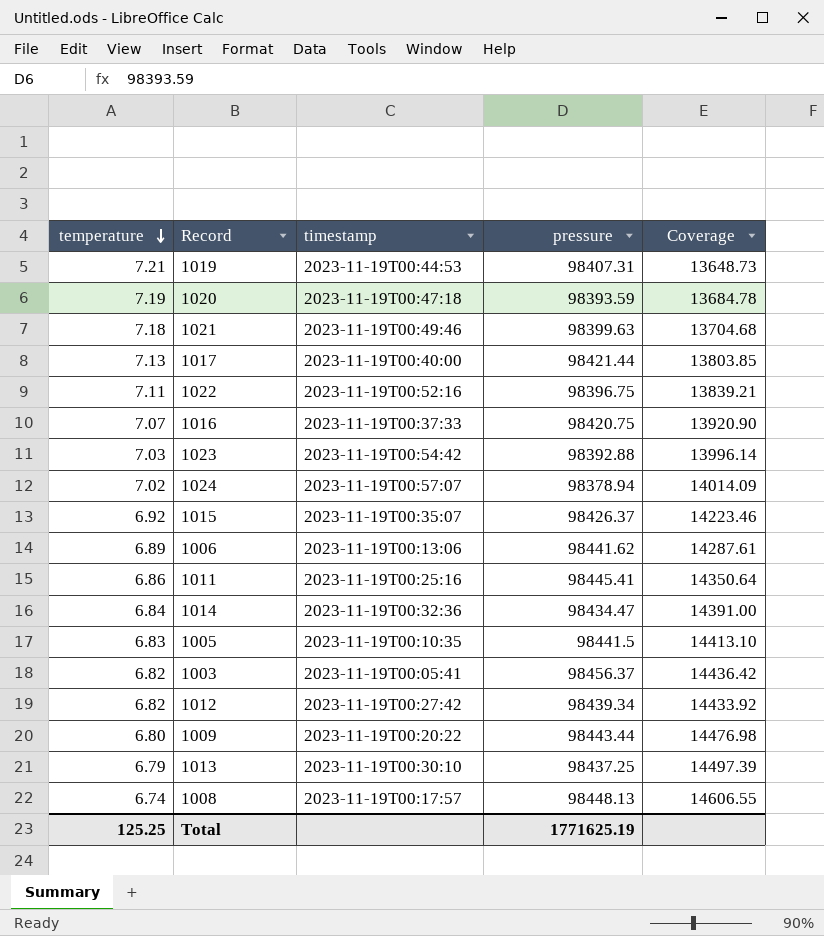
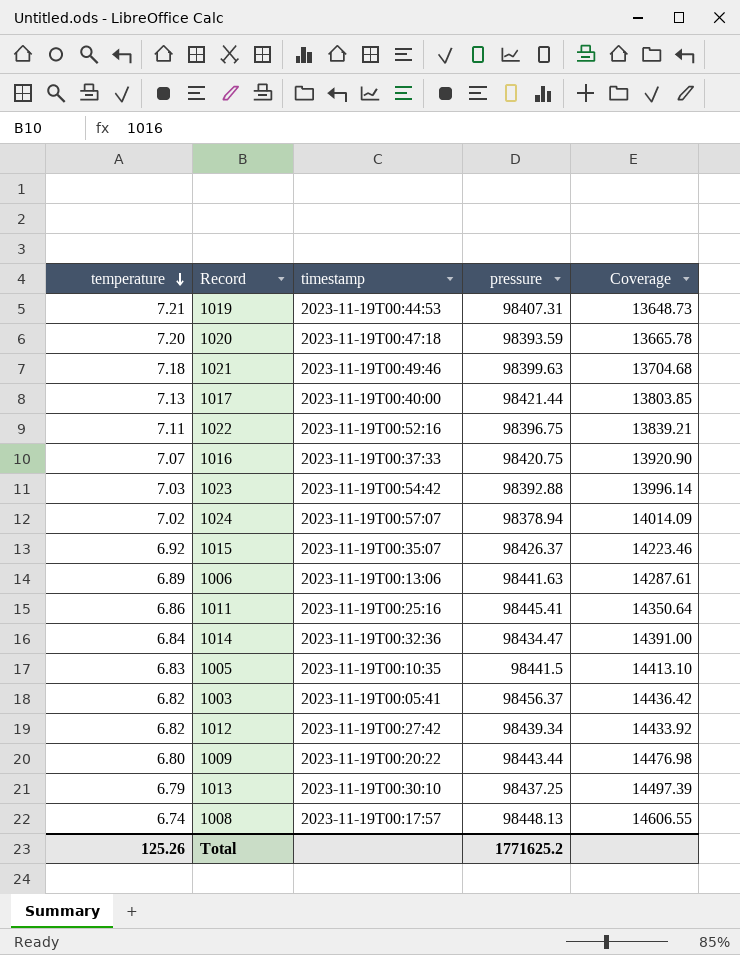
1020 | temperature: 7.19 -> 7.20
1020 | Coverage: 13684.78 -> 13665.78
1006 | pressure: 98441.62 -> 98441.63
Total | temperature: 125.25 -> 125.26
Total | pressure: 1771625.19 -> 1771625.2

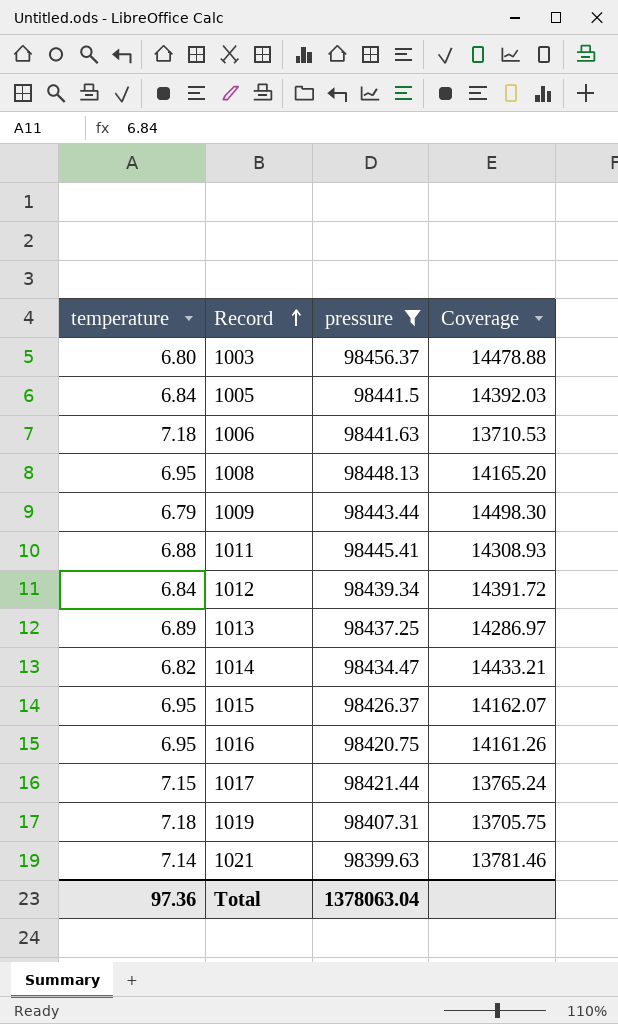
filter: none -> pressure >= 98399.63
row order: temperature descending -> Record ascending
column timestamp | position: 3 -> none
1003 | temperature: 6.82 -> 6.80
1003 | Coverage: 14436.42 -> 14478.88
1005 | temperature: 6.83 -> 6.84
1005 | Coverage: 14413.10 -> 14392.03
1006 | temperature: 6.89 -> 7.18
1006 | Coverage: 14287.61 -> 13710.53
1008 | temperature: 6.74 -> 6.95
1008 | Coverage: 14606.55 -> 14165.20
1009 | temperature: 6.80 -> 6.79
1009 | Coverage: 14476.98 -> 14498.30
1011 | temperature: 6.86 -> 6.88
1011 | Coverage: 14350.64 -> 14308.93
1012 | temperature: 6.82 -> 6.84
1012 | Coverage: 14433.92 -> 14391.72
1013 | temperature: 6.79 -> 6.89
1013 | Coverage: 14497.39 -> 14286.97
1014 | temperature: 6.84 -> 6.82
1014 | Coverage: 14391.00 -> 14433.21
1015 | temperature: 6.92 -> 6.95
1015 | Coverage: 14223.46 -> 14162.07
1016 | temperature: 7.07 -> 6.95
1016 | Coverage: 13920.90 -> 14161.26
1017 | temperature: 7.13 -> 7.15
1017 | Coverage: 13803.85 -> 13765.24
1019 | temperature: 7.21 -> 7.18
1019 | Coverage: 13648.73 -> 13705.75
1021 | temperature: 7.18 -> 7.14
1021 | Coverage: 13704.68 -> 13781.46
Total | temperature: 125.26 -> 97.36
Total | pressure: 1771625.2 -> 1378063.04

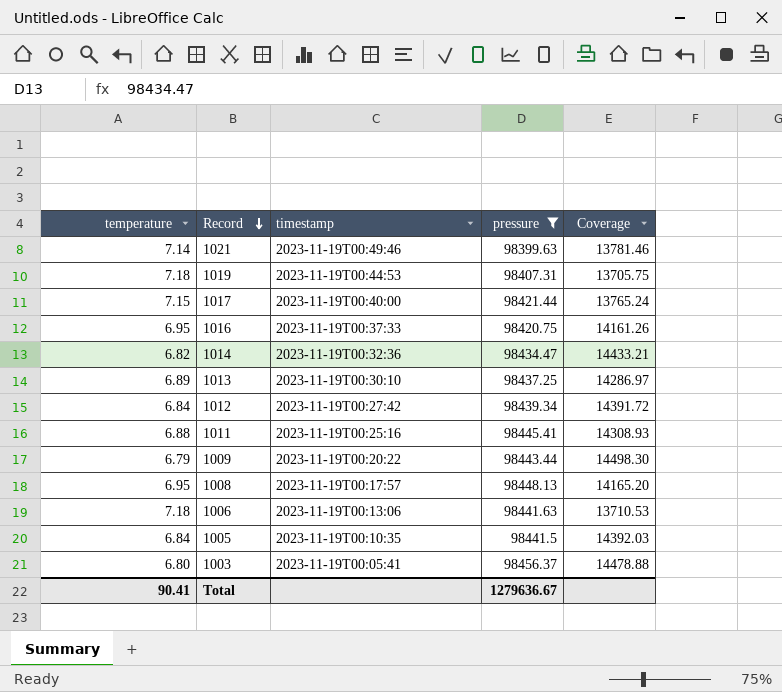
row order: Record ascending -> Record descending
column timestamp | position: none -> 3
row 1015: 6.95 | 98426.37 | 14162.07 -> none
Total | temperature: 97.36 -> 90.41
Total | pressure: 1378063.04 -> 1279636.67

